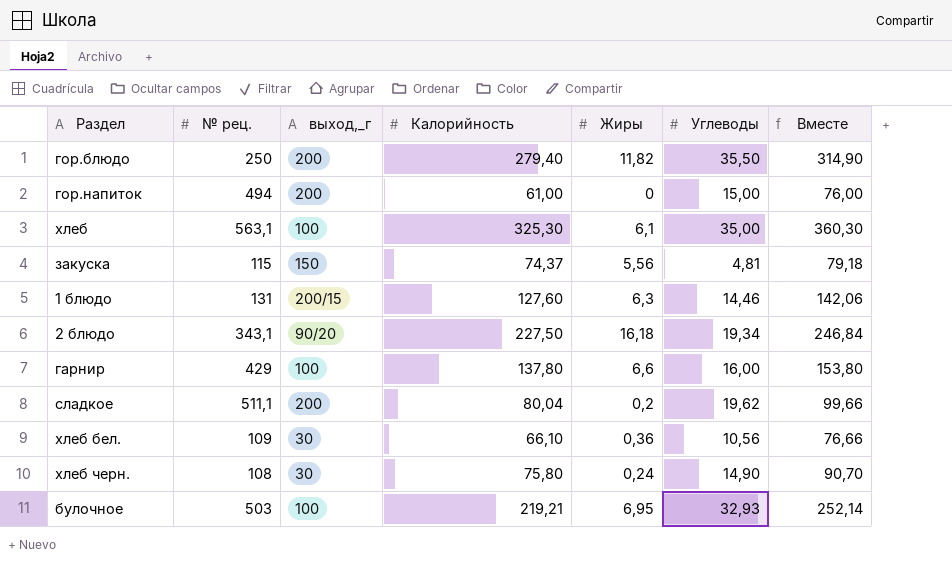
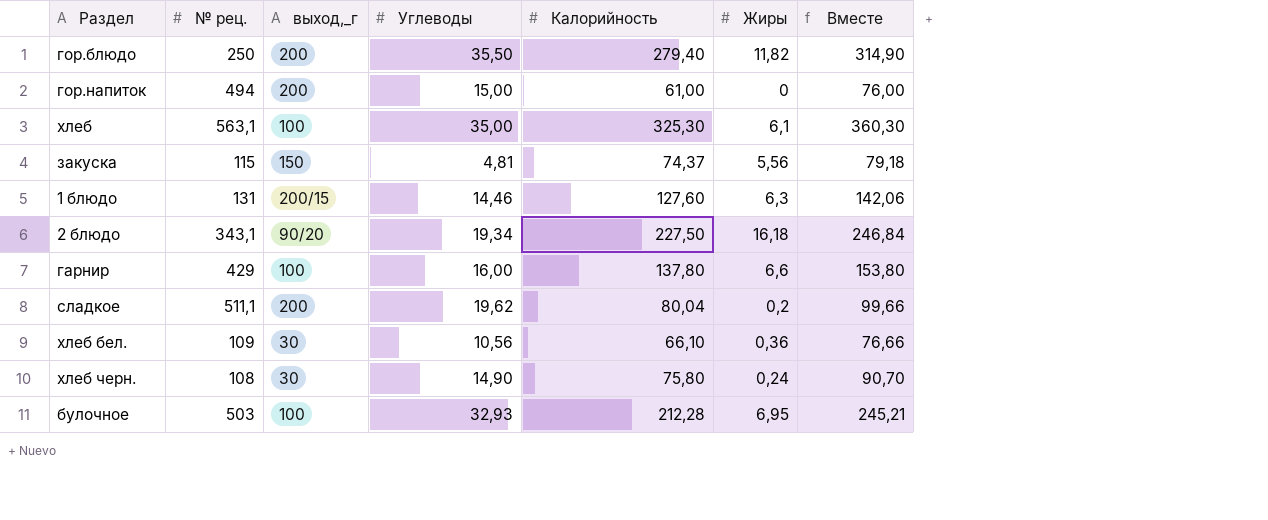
column Углеводы | position: 6 -> 4
булочное | Калорийность: 219,21 -> 212,28
булочное | Вместе: 252,14 -> 245,21

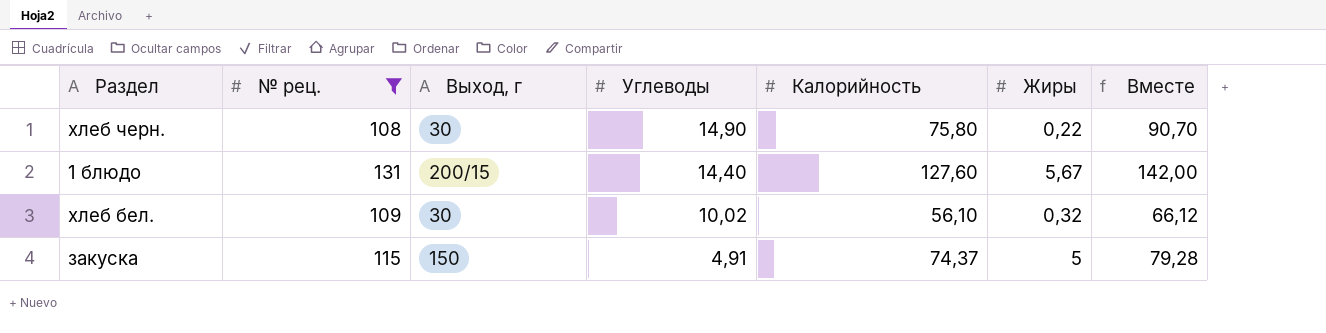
filter: none -> № рец. <= 131
row order: none -> Углеводы descending
column name: выход,_г -> Выход, г
хлеб черн. | Жиры: 0,24 -> 0,22
1 блюдо | Углеводы: 14,46 -> 14,40
1 блюдо | Жиры: 6,3 -> 5,67
1 блюдо | Вместе: 142,06 -> 142,00
хлеб бел. | Углеводы: 10,56 -> 10,02
хлеб бел. | Калорийность: 66,10 -> 56,10
хлеб бел. | Жиры: 0,36 -> 0,32
хлеб бел. | Вместе: 76,66 -> 66,12
закуска | Углеводы: 4,81 -> 4,91
закуска | Жиры: 5,56 -> 5
закуска | Вместе: 79,18 -> 79,28

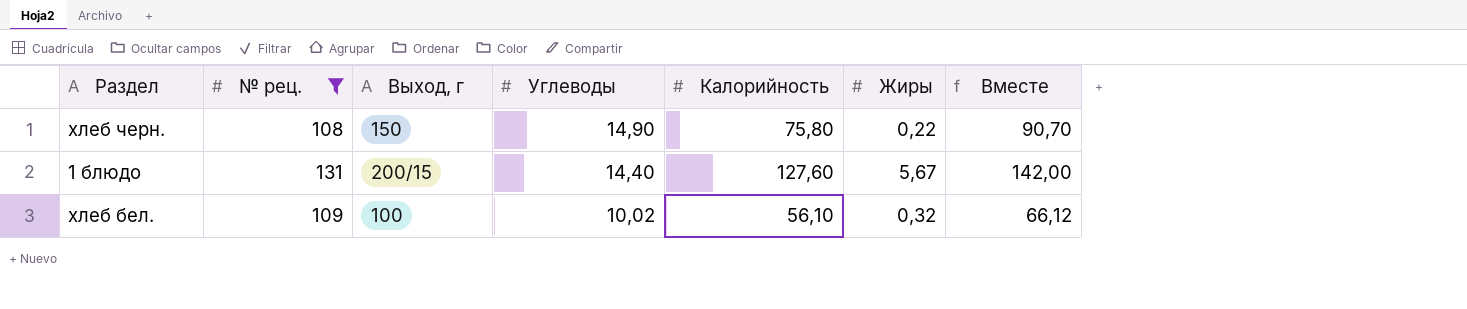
row закуска: 115 | 150 | 4,91 | 74,37 | 5 | 79,28 -> none
хлеб черн. | Выход, г: 30 -> 150
хлеб бел. | Выход, г: 30 -> 100

